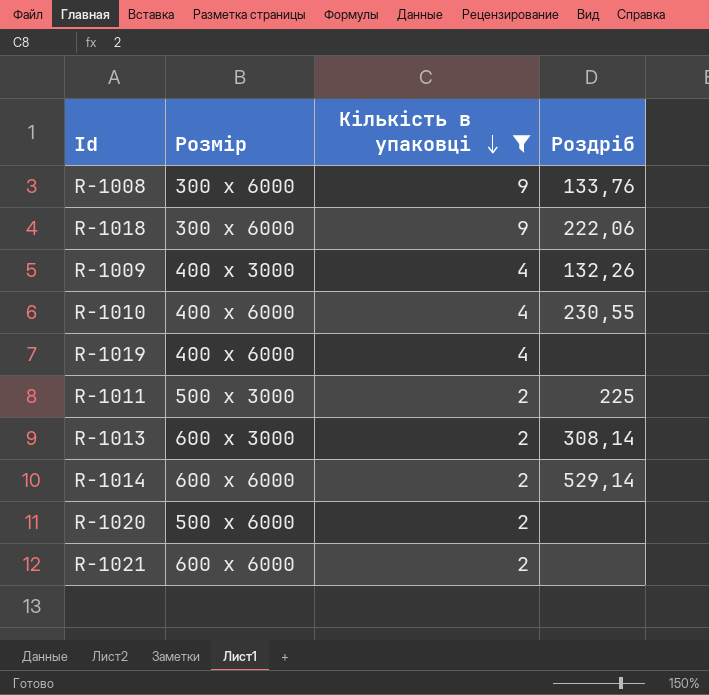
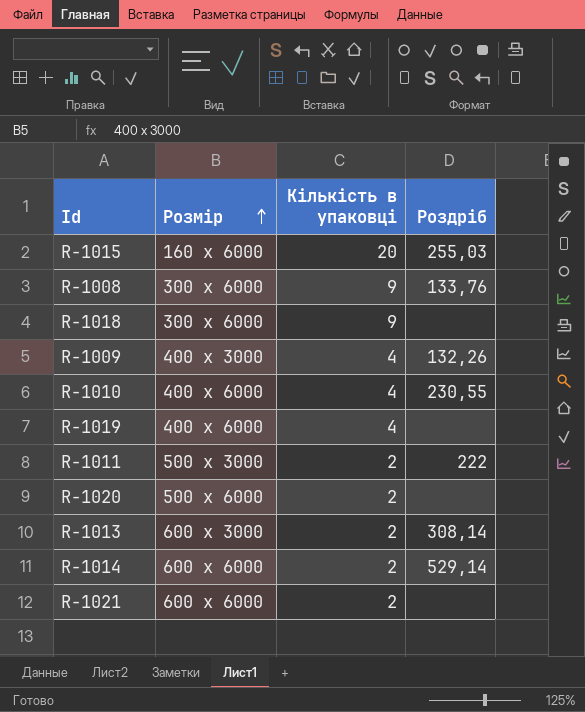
filter: Кількість в упаковці != 20 -> none
row order: Кількість в упаковці descending -> Розмір ascending
R-1018 | Роздріб: 222,06 -> none
R-1011 | Роздріб: 225 -> 222

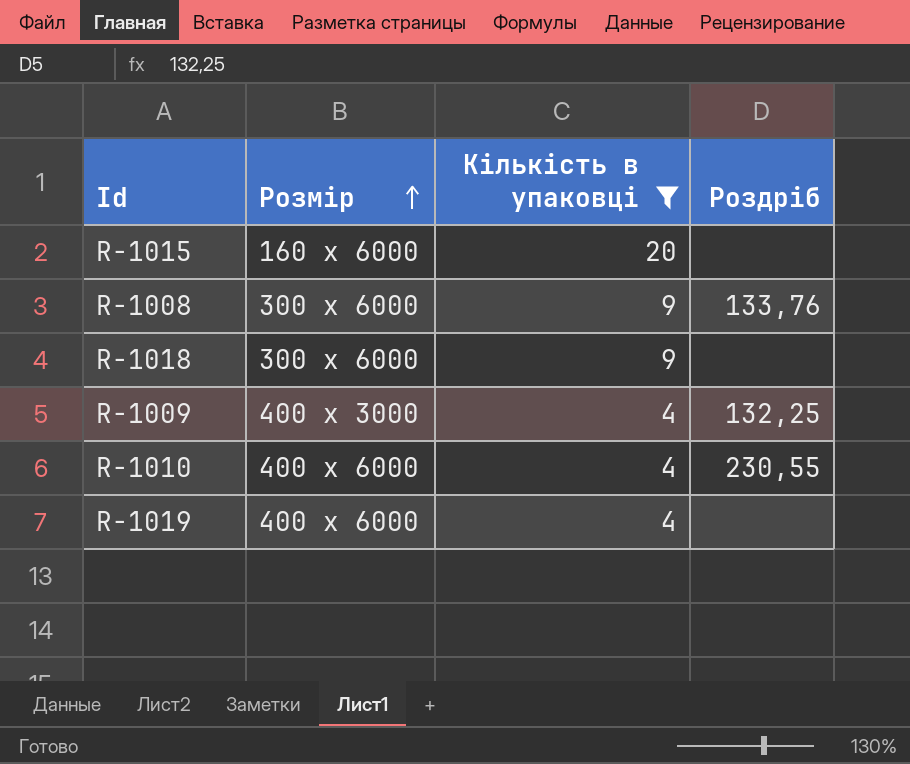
filter: none -> Кількість в упаковці != 2
R-1015 | Роздріб: 255,03 -> none
R-1009 | Роздріб: 132,26 -> 132,25

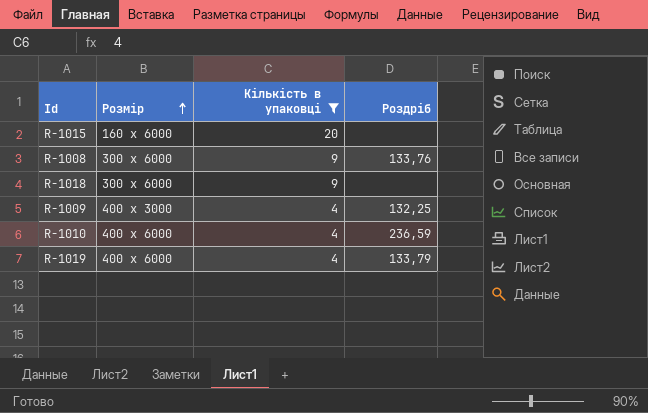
R-1010 | Роздріб: 230,55 -> 236,59
R-1019 | Роздріб: none -> 133,79

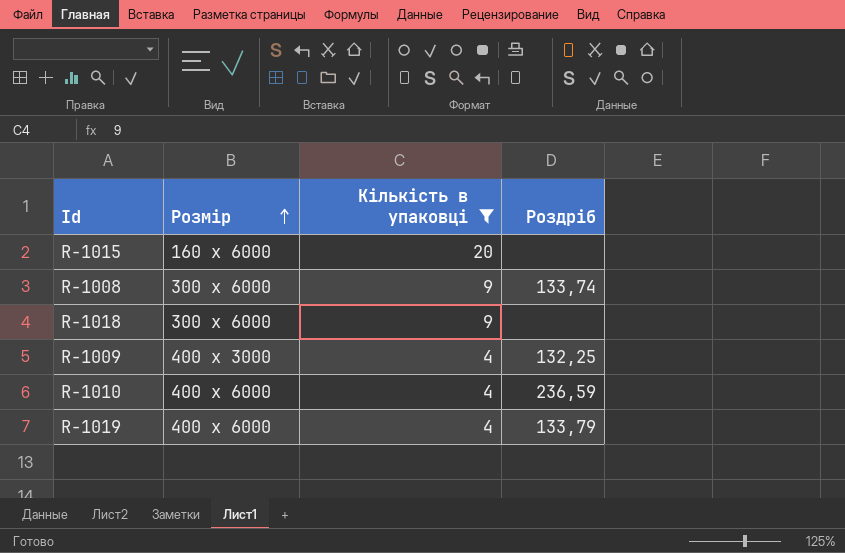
R-1008 | Роздріб: 133,76 -> 133,74

